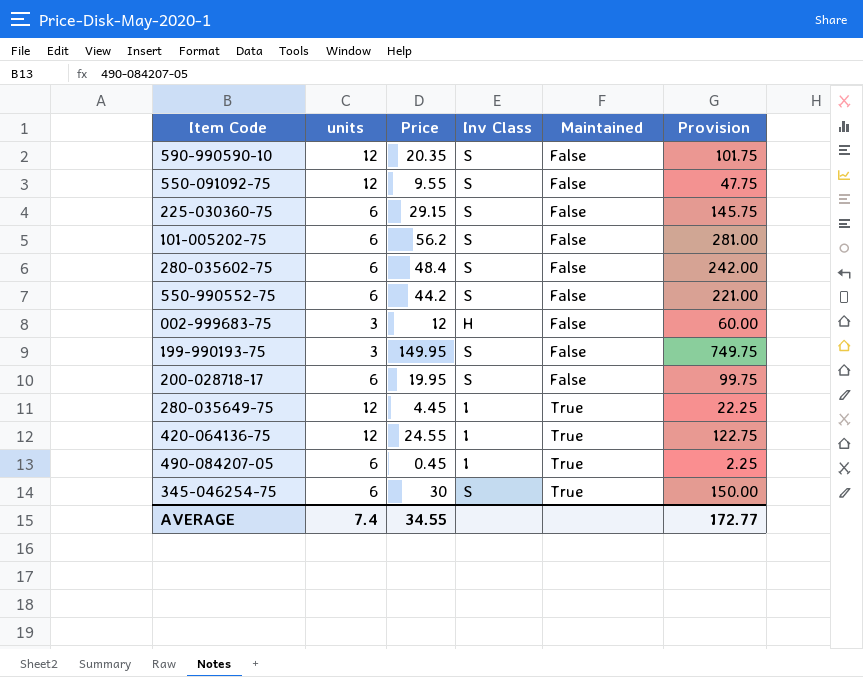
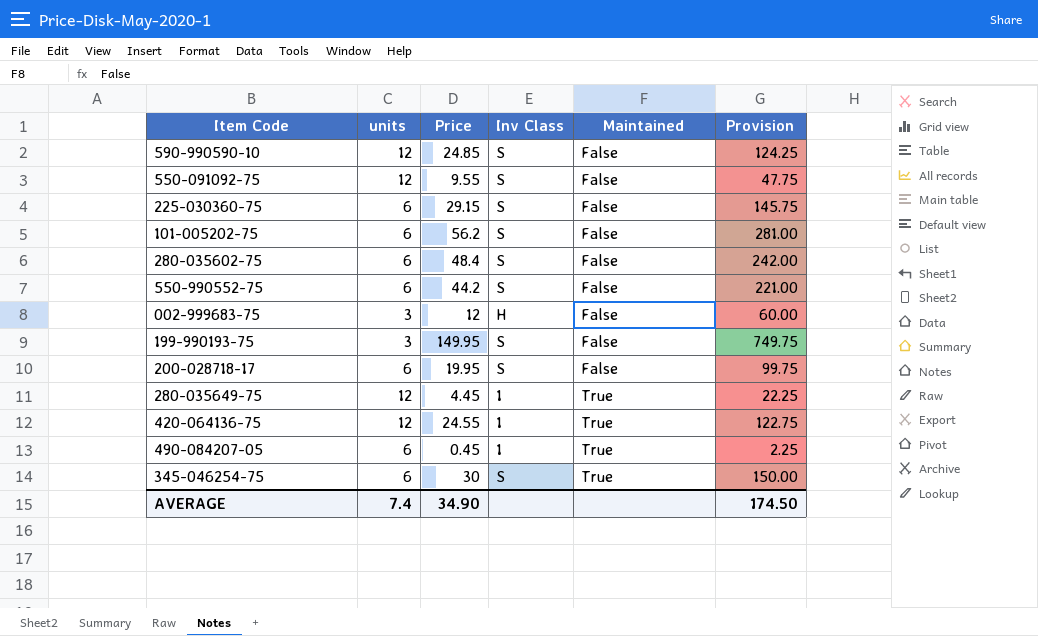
590-990590-10 | Price: 20.35 -> 24.85
590-990590-10 | Provision: 101.75 -> 124.25
AVERAGE | Price: 34.55 -> 34.90
AVERAGE | Provision: 172.77 -> 174.50

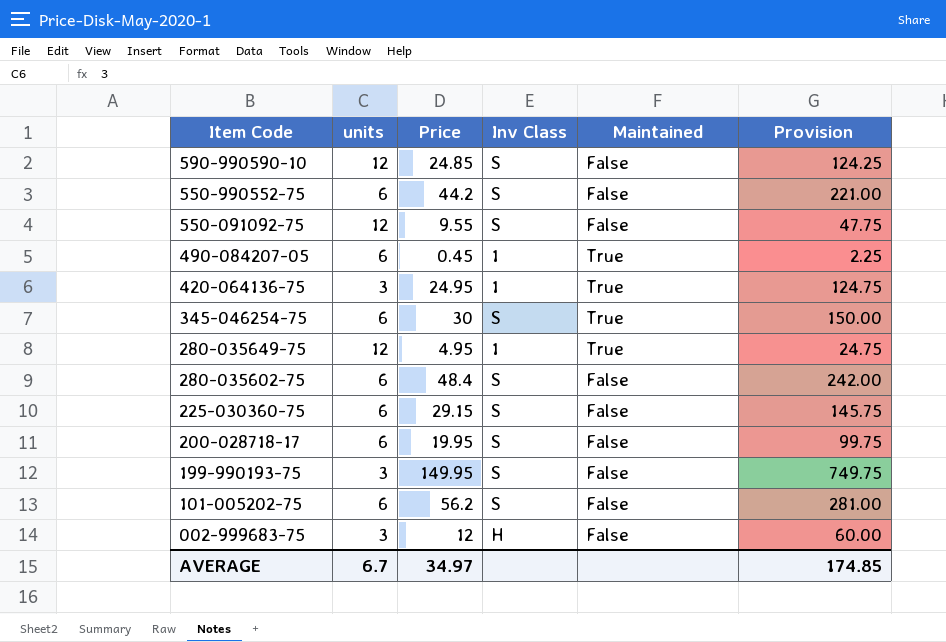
row order: Maintained ascending -> Item Code descending
420-064136-75 | units: 12 -> 3
420-064136-75 | Price: 24.55 -> 24.95
420-064136-75 | Provision: 122.75 -> 124.75
280-035649-75 | Price: 4.45 -> 4.95
280-035649-75 | Provision: 22.25 -> 24.75
AVERAGE | units: 7.4 -> 6.7
AVERAGE | Price: 34.90 -> 34.97
AVERAGE | Provision: 174.50 -> 174.85

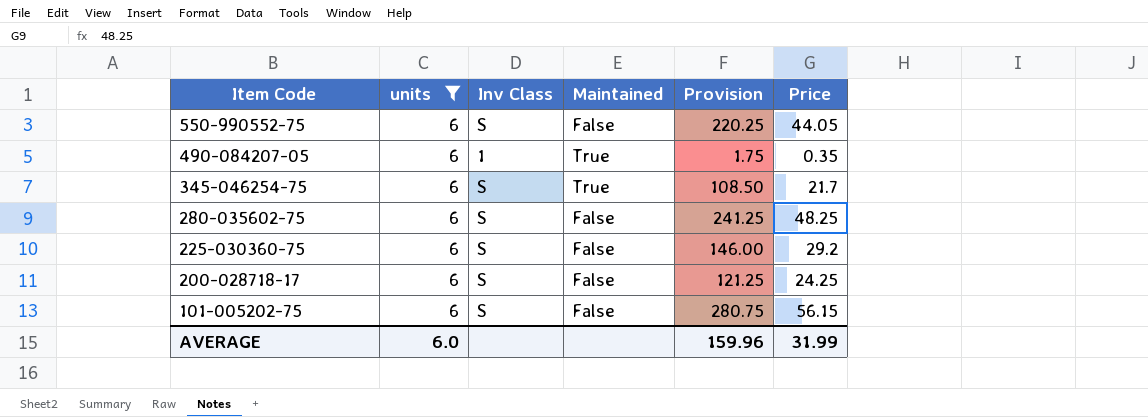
filter: none -> units = 6
column Price | position: 3 -> 6
550-990552-75 | Provision: 221.00 -> 220.25
550-990552-75 | Price: 44.2 -> 44.05
490-084207-05 | Provision: 2.25 -> 1.75
490-084207-05 | Price: 0.45 -> 0.35
345-046254-75 | Provision: 150.00 -> 108.50
345-046254-75 | Price: 30 -> 21.7
280-035602-75 | Provision: 242.00 -> 241.25
280-035602-75 | Price: 48.4 -> 48.25
225-030360-75 | Provision: 145.75 -> 146.00
225-030360-75 | Price: 29.15 -> 29.2
200-028718-17 | Provision: 99.75 -> 121.25
200-028718-17 | Price: 19.95 -> 24.25
101-005202-75 | Provision: 281.00 -> 280.75
101-005202-75 | Price: 56.2 -> 56.15
AVERAGE | units: 6.7 -> 6.0
AVERAGE | Provision: 174.85 -> 159.96
AVERAGE | Price: 34.97 -> 31.99

